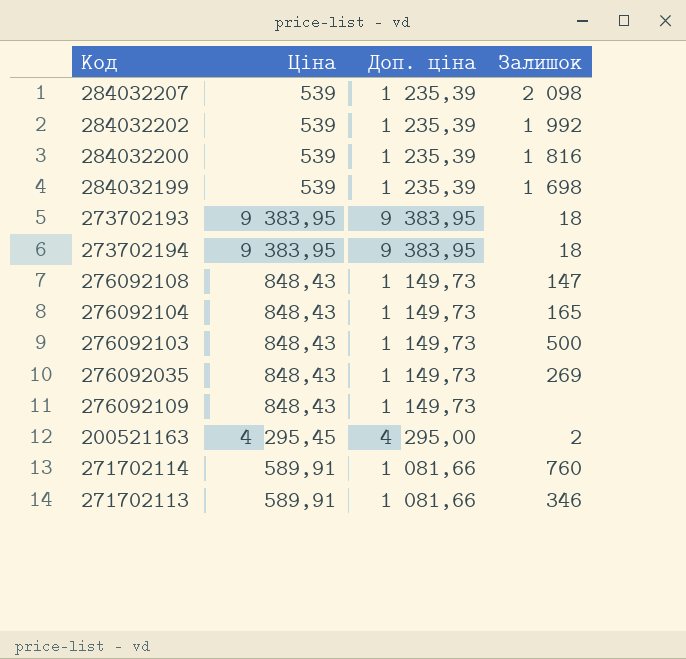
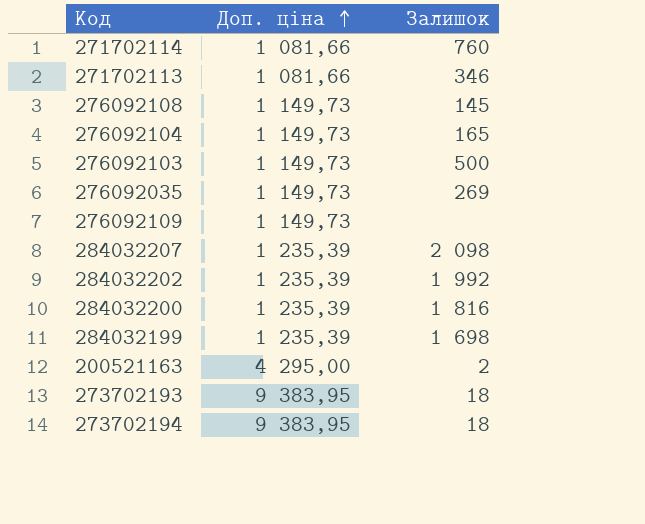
row order: none -> Доп. ціна ascending
column Ціна | position: 2 -> none
276092108 | Залишок: 147 -> 145

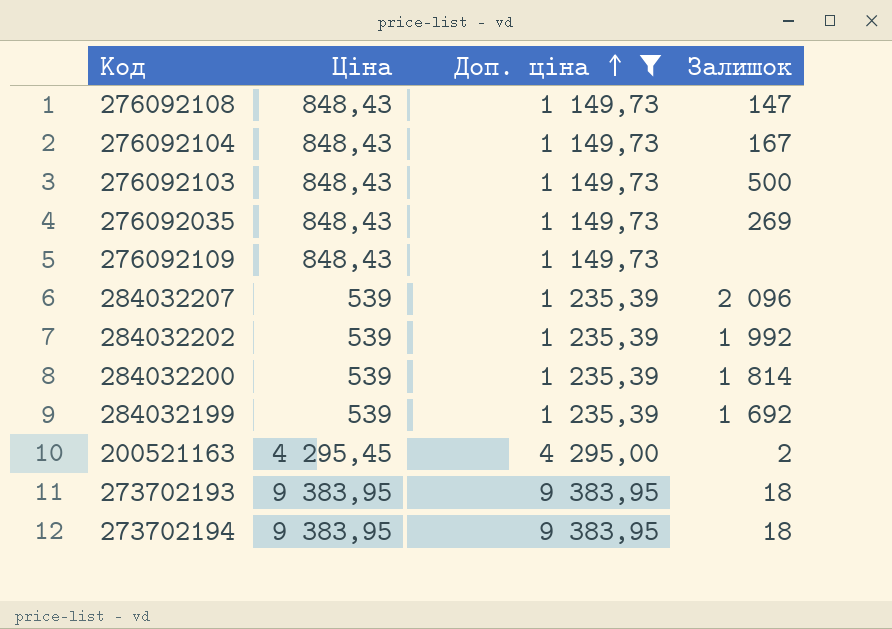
filter: none -> Доп. ціна != 1 081,66
column Ціна | position: none -> 2
276092108 | Залишок: 145 -> 147
276092104 | Залишок: 165 -> 167
284032207 | Залишок: 2 098 -> 2 096
284032200 | Залишок: 1 816 -> 1 814
284032199 | Залишок: 1 698 -> 1 692

